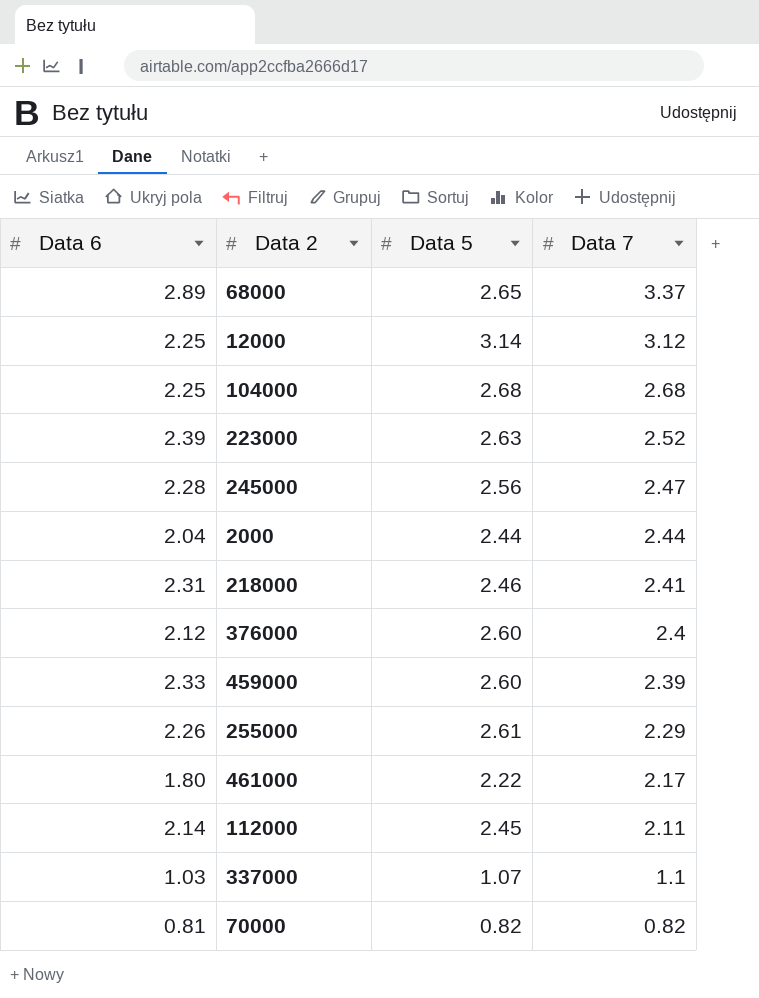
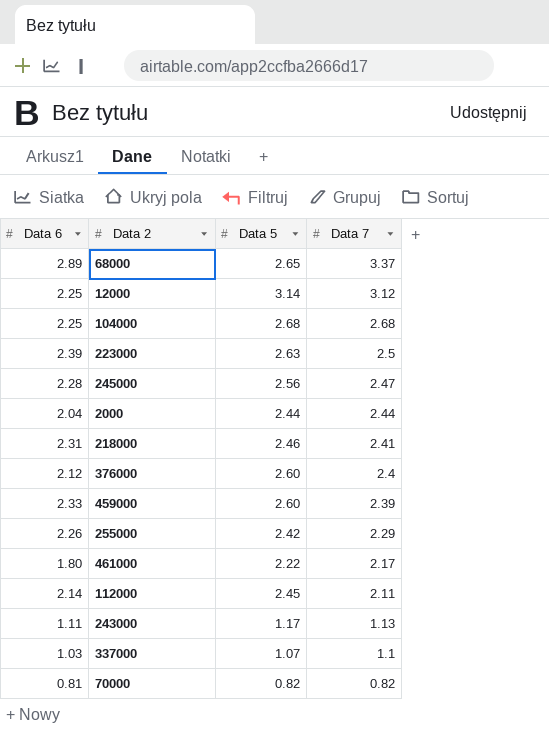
223000 | Data 7: 2.52 -> 2.5
255000 | Data 5: 2.61 -> 2.42
row 243000: none -> 1.11 | 1.17 | 1.13

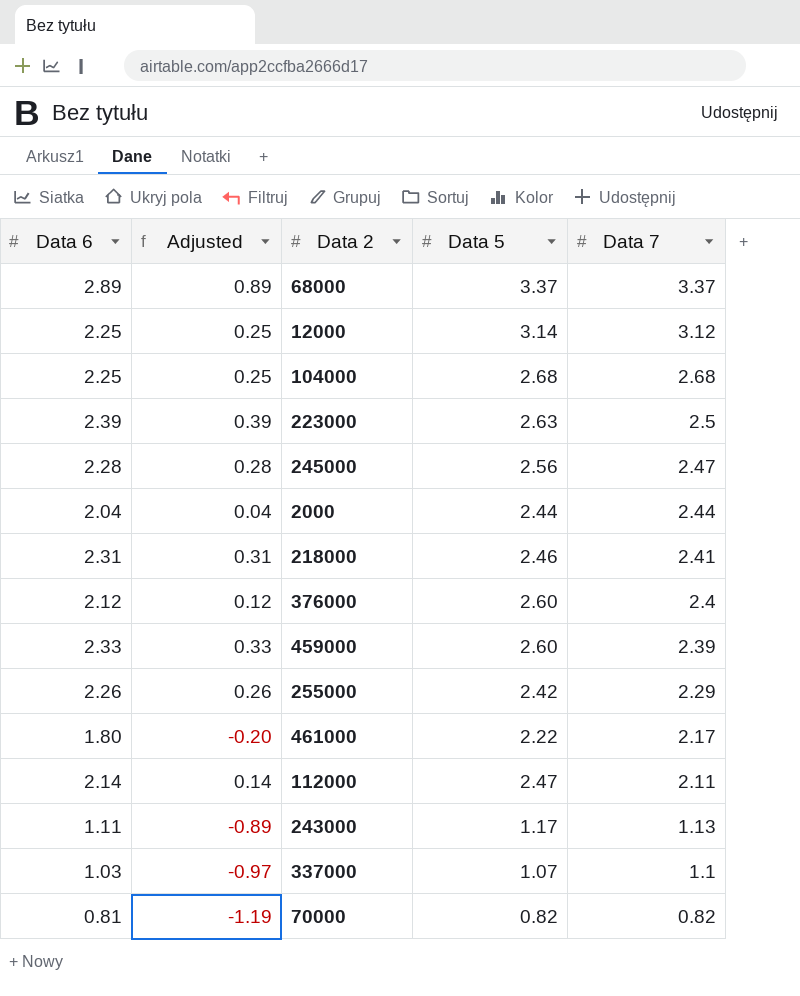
column Adjusted | formula: none -> [Data 6] - 2
68000 | Data 5: 2.65 -> 3.37
112000 | Data 5: 2.45 -> 2.47

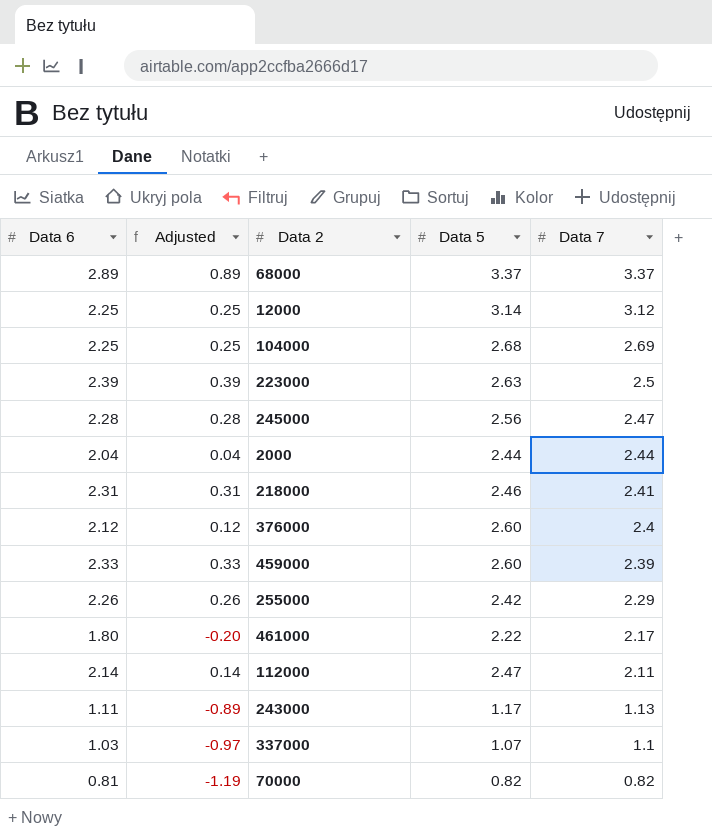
104000 | Data 7: 2.68 -> 2.69

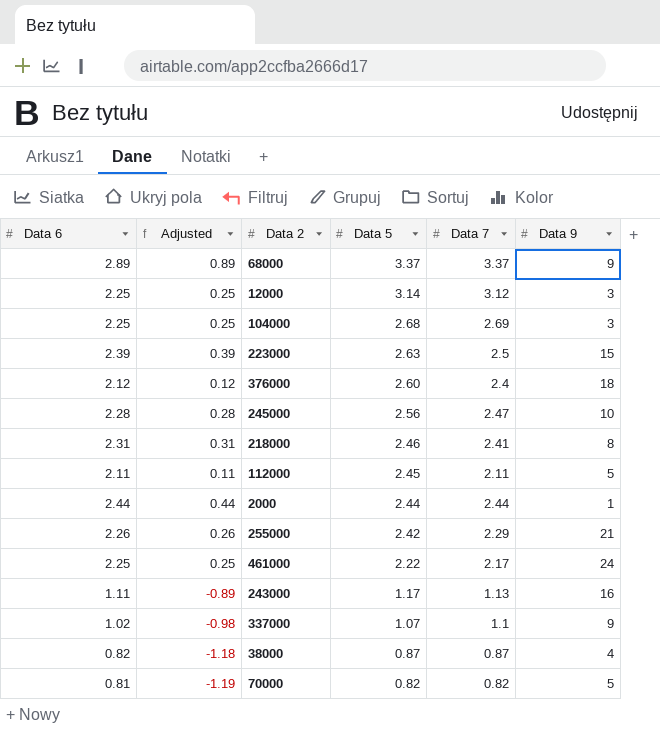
row order: Data 7 descending -> Data 5 descending
column Data 9 | position: none -> 6
row 459000: 2.33 | 0.33 | 2.60 | 2.39 -> none
112000 | Data 6: 2.14 -> 2.11
112000 | Adjusted: 0.14 -> 0.11
112000 | Data 5: 2.47 -> 2.45
2000 | Data 6: 2.04 -> 2.44
2000 | Adjusted: 0.04 -> 0.44
461000 | Data 6: 1.80 -> 2.25
461000 | Adjusted: -0.20 -> 0.25
337000 | Data 6: 1.03 -> 1.02
337000 | Adjusted: -0.97 -> -0.98
row 38000: none -> 0.82 | -1.18 | 0.87 | 0.87 | 4

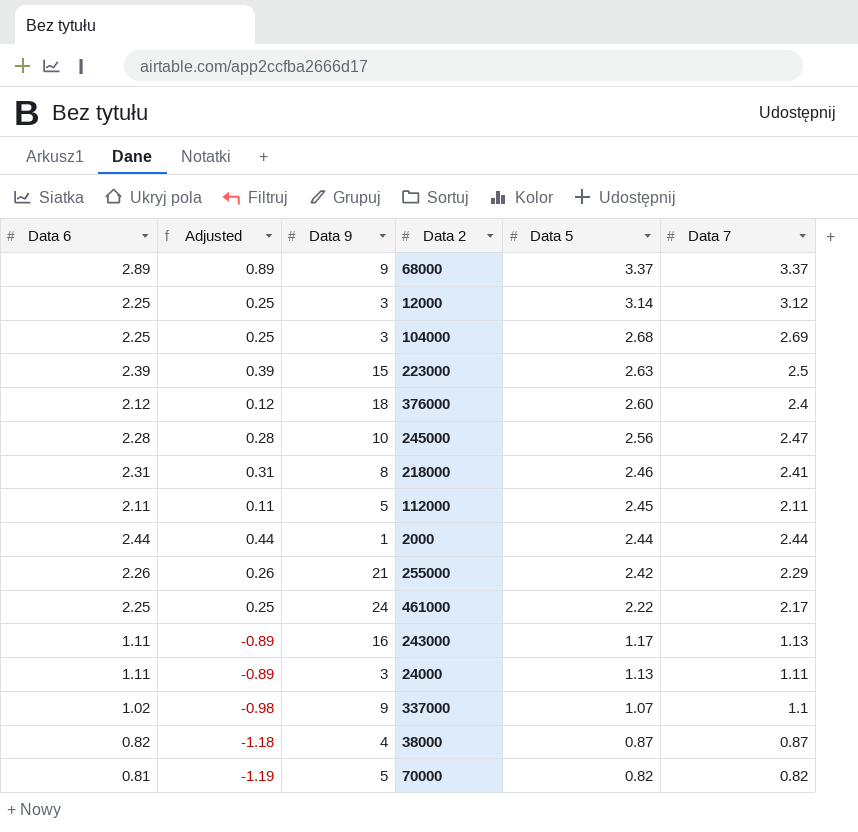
column Data 9 | position: 6 -> 3
row 24000: none -> 1.11 | -0.89 | 3 | 1.13 | 1.11

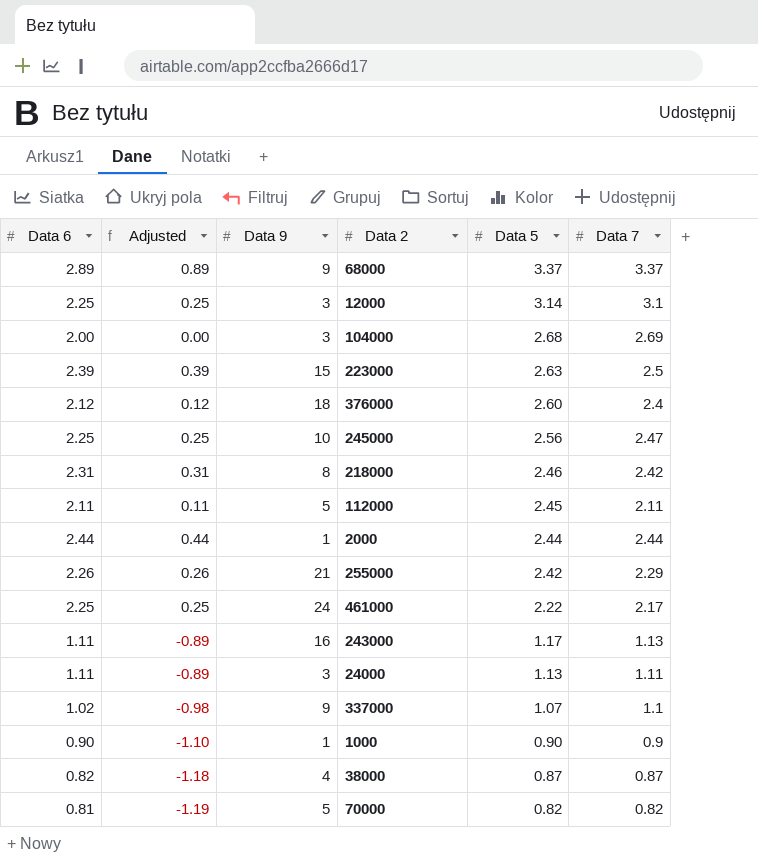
12000 | Data 7: 3.12 -> 3.1
104000 | Data 6: 2.25 -> 2.00
104000 | Adjusted: 0.25 -> 0.00
245000 | Data 6: 2.28 -> 2.25
245000 | Adjusted: 0.28 -> 0.25
218000 | Data 7: 2.41 -> 2.42
row 1000: none -> 0.90 | -1.10 | 1 | 0.90 | 0.9

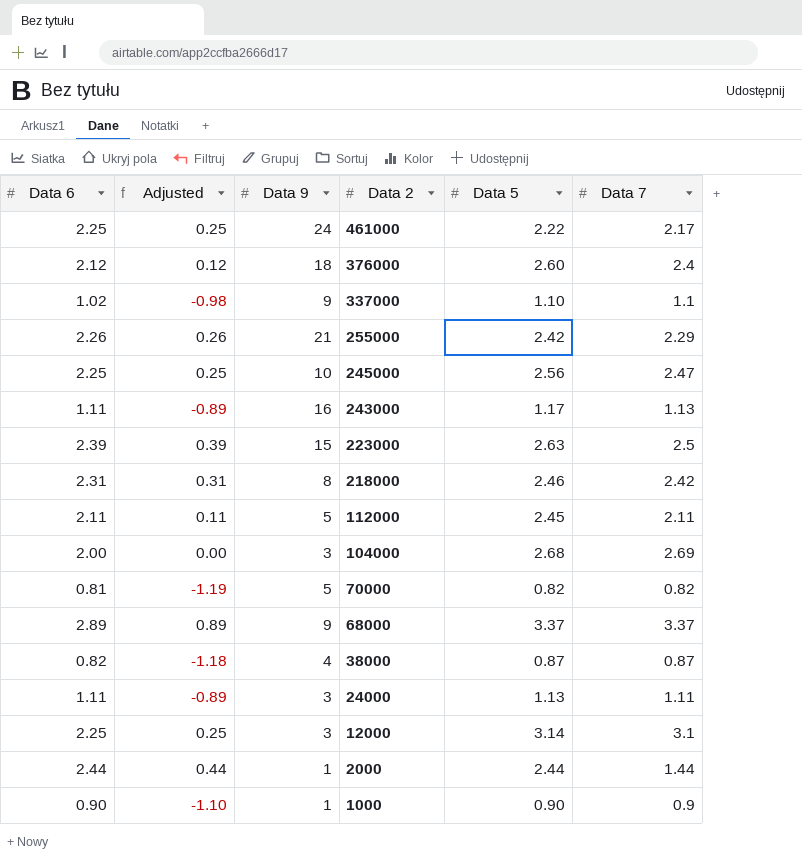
row order: Data 5 descending -> Data 2 descending
337000 | Data 5: 1.07 -> 1.10
2000 | Data 7: 2.44 -> 1.44

